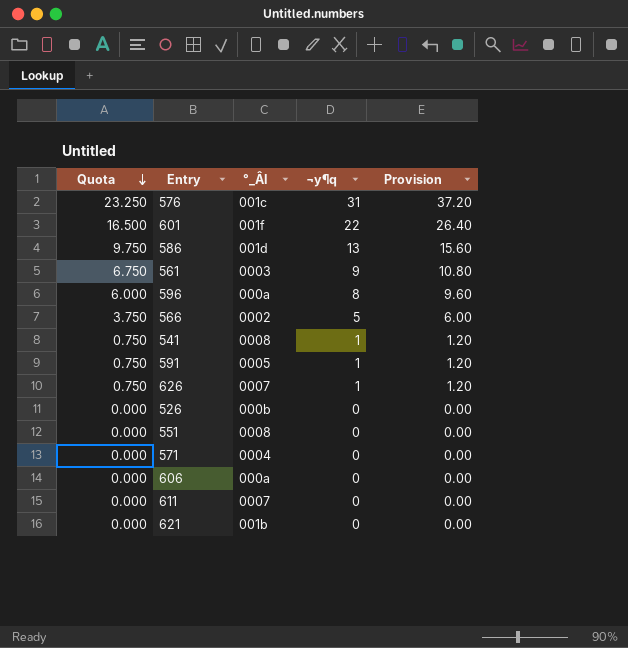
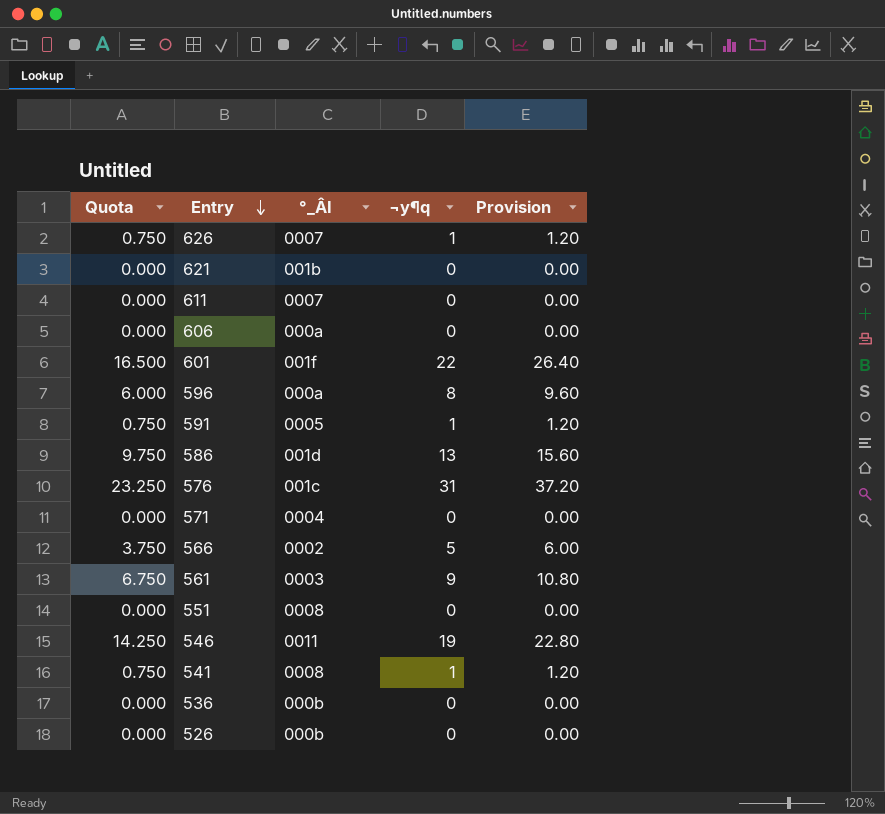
row order: Quota descending -> Entry descending
row 546: none -> 14.250 | 0011 | 19 | 22.80
row 536: none -> 0.000 | 000b | 0 | 0.00

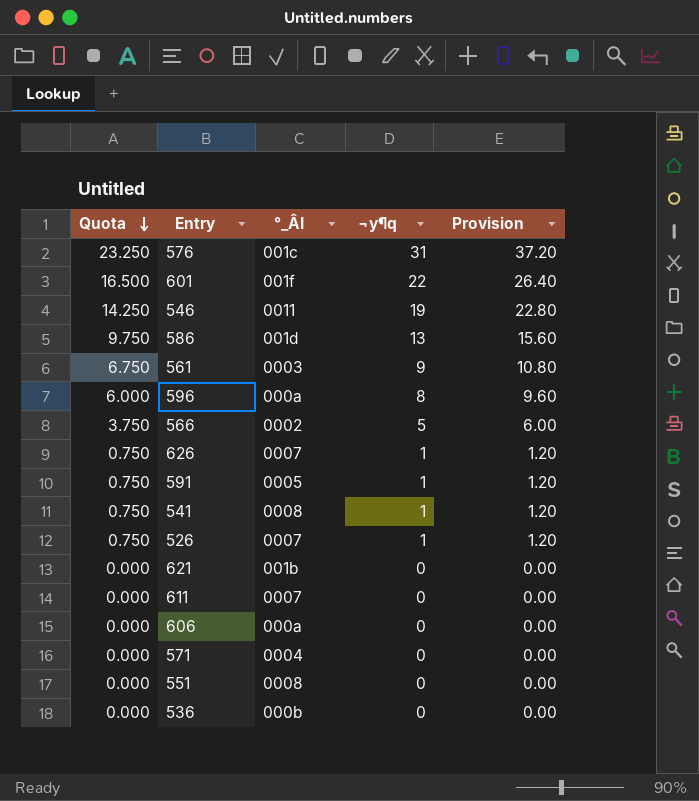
row order: Entry descending -> Quota descending
526 | Quota: 0.000 -> 0.750
526 | °_ÂI: 000b -> 0007
526 | ¬y¶q: 0 -> 1
526 | Provision: 0.00 -> 1.20

